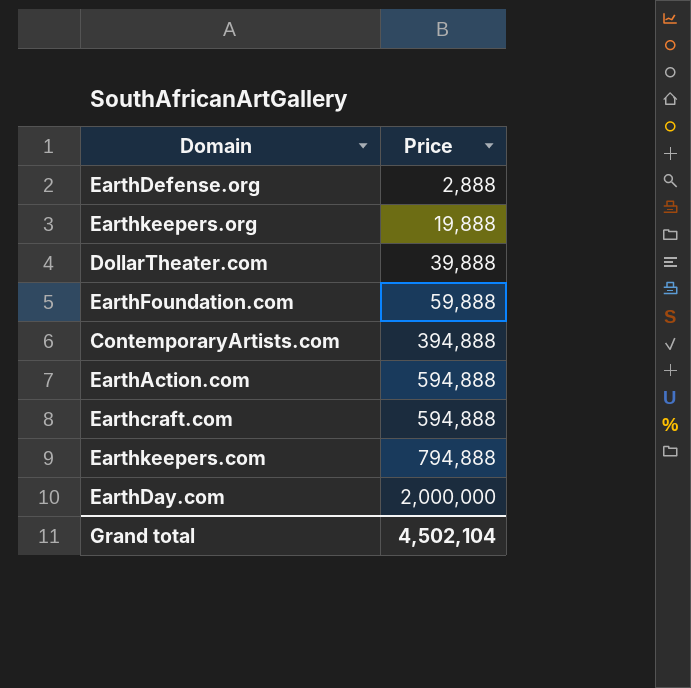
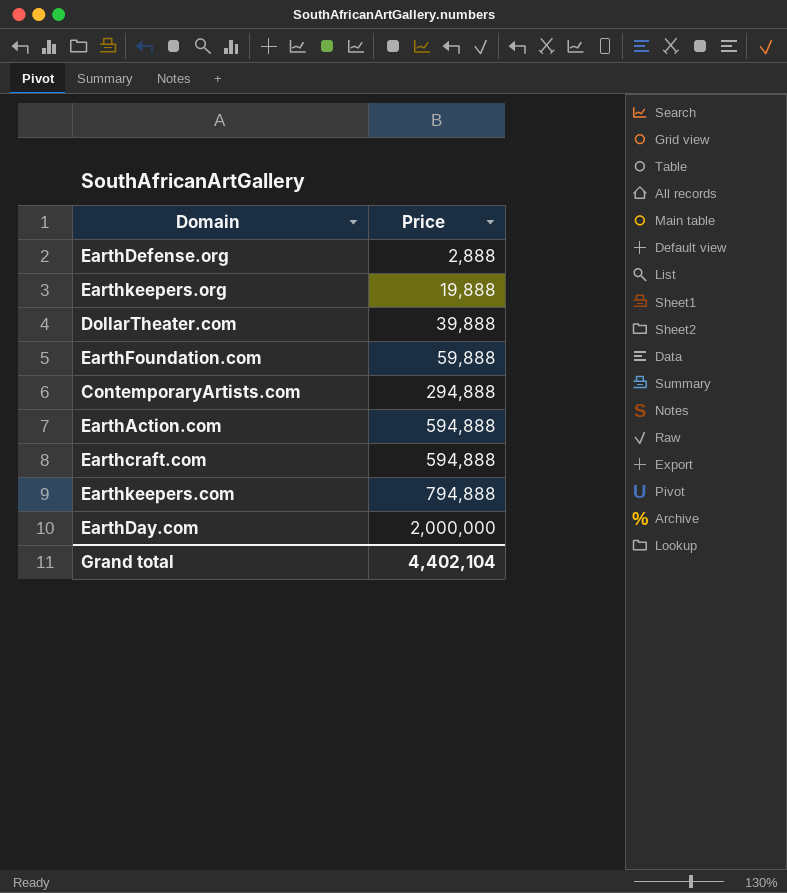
ContemporaryArtists.com | Price: 394,888 -> 294,888
Grand total | Price: 4,502,104 -> 4,402,104

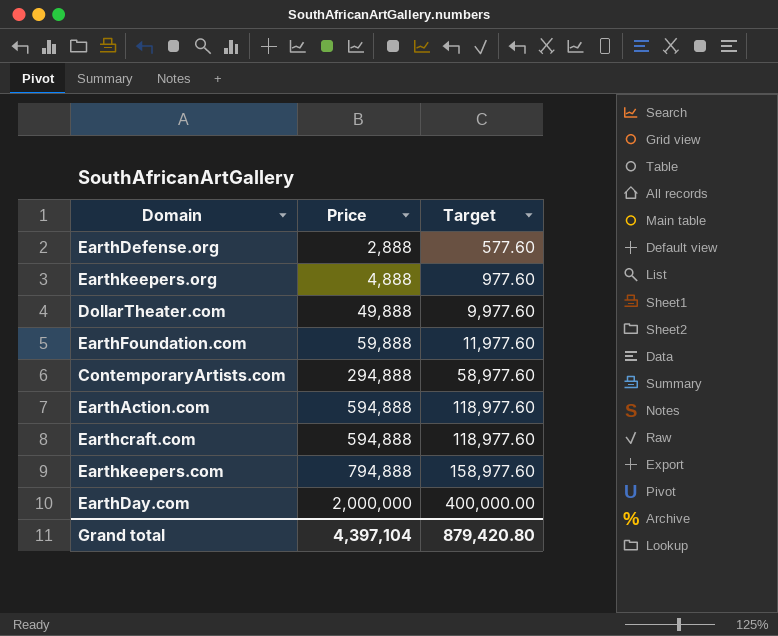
column Target | formula: none -> [Price] * 0.2
Earthkeepers.org | Price: 19,888 -> 4,888
DollarTheater.com | Price: 39,888 -> 49,888
Grand total | Price: 4,402,104 -> 4,397,104

